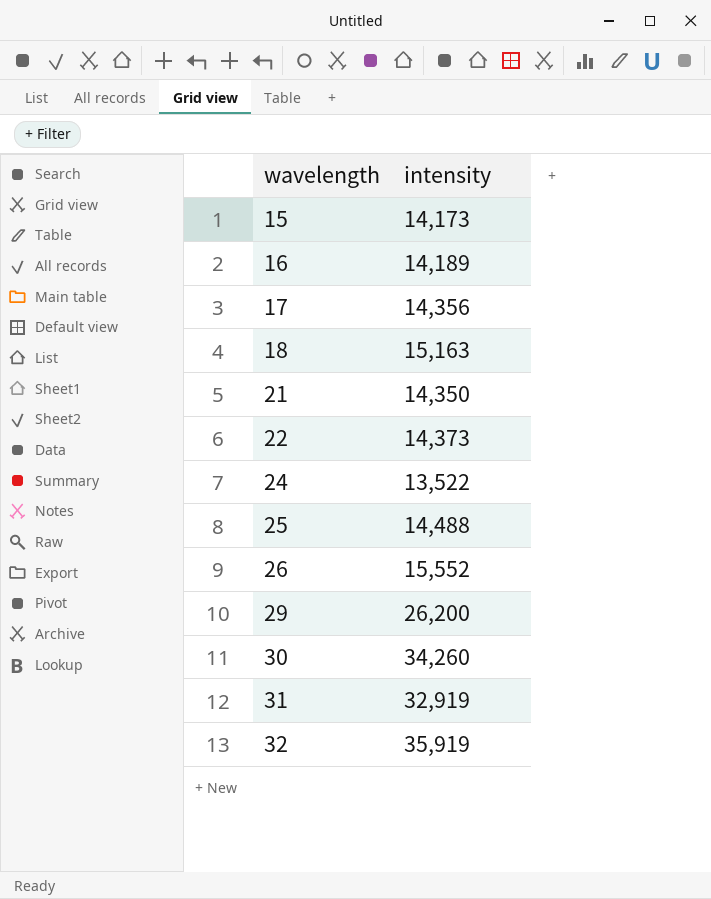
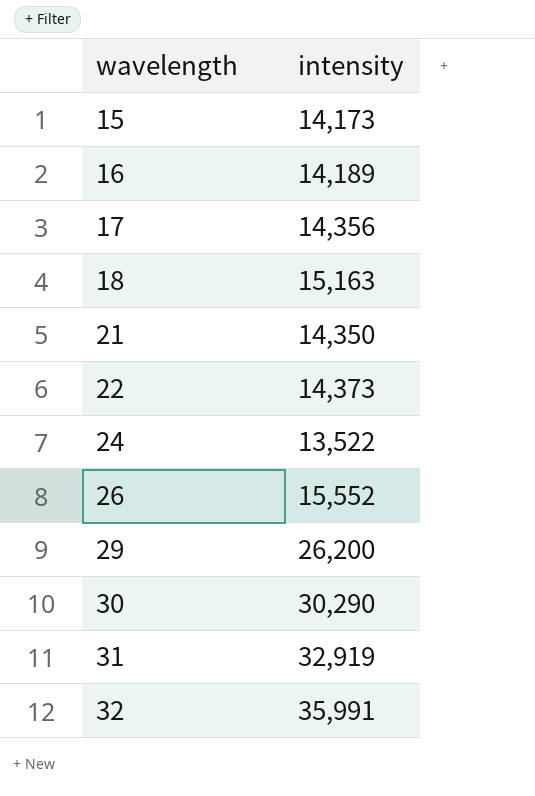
row 25: 14,488 -> none
30 | intensity: 34,260 -> 30,290
32 | intensity: 35,919 -> 35,991

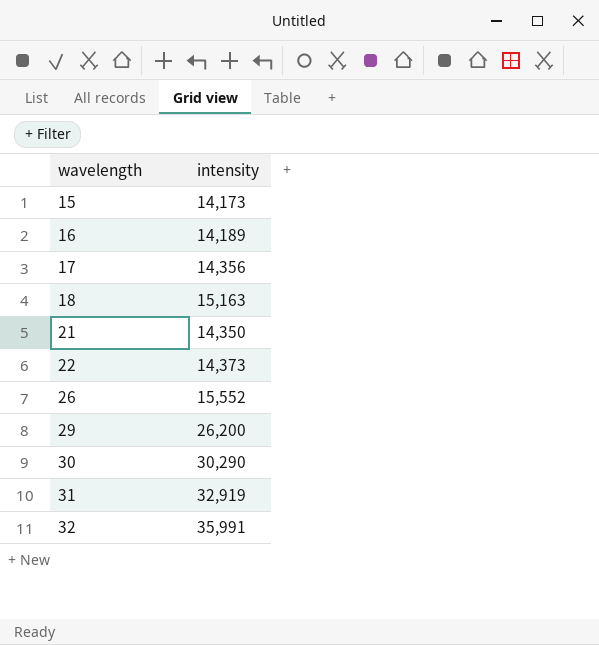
row 24: 13,522 -> none

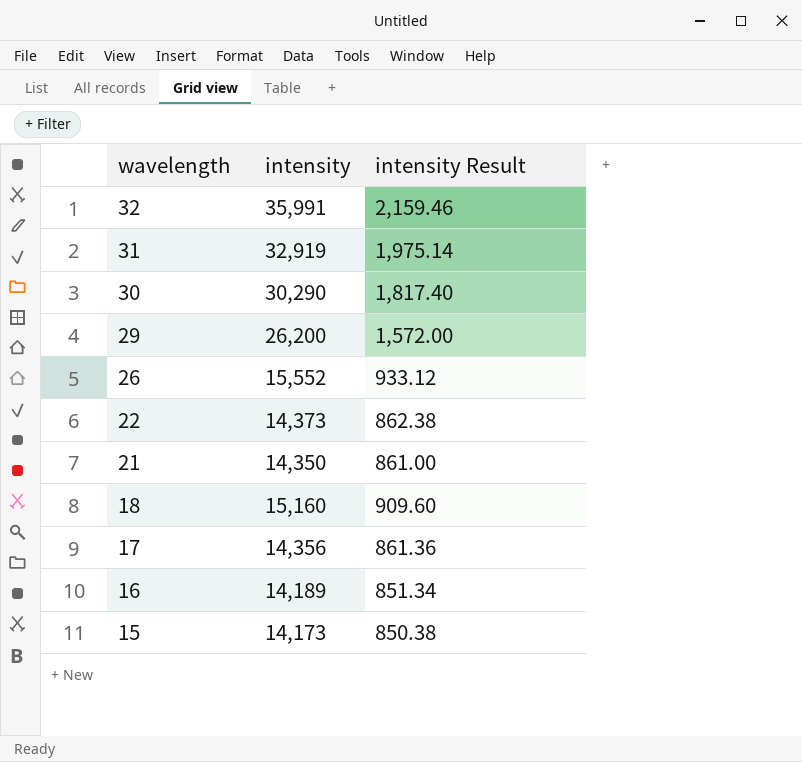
row order: wavelength ascending -> wavelength descending
column intensity Result | formula: none -> [intensity] * 0.06
18 | intensity: 15,163 -> 15,160

